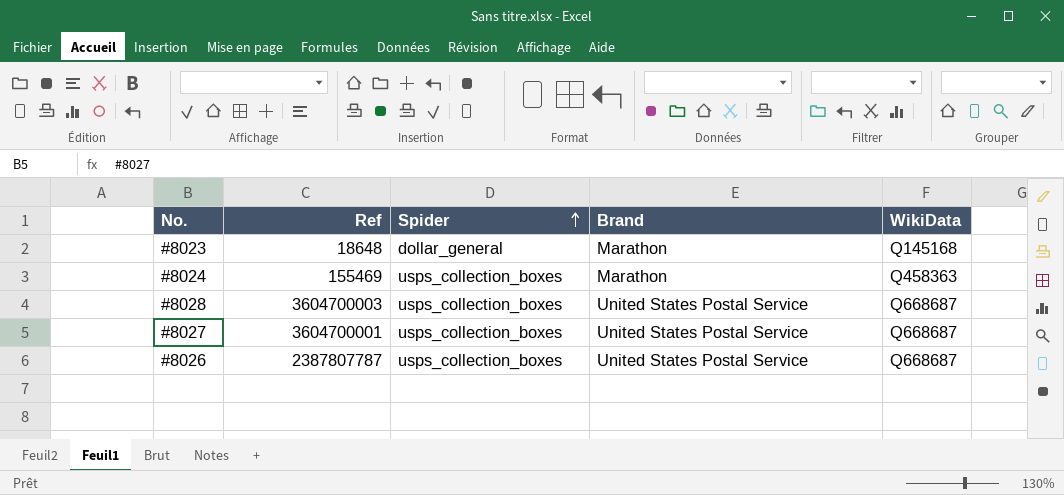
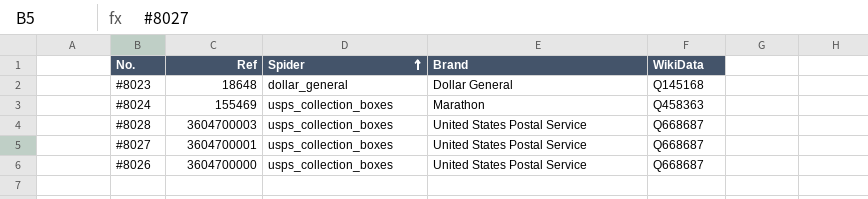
#8023 | Brand: Marathon -> Dollar General
#8026 | Ref: 2387807787 -> 3604700000

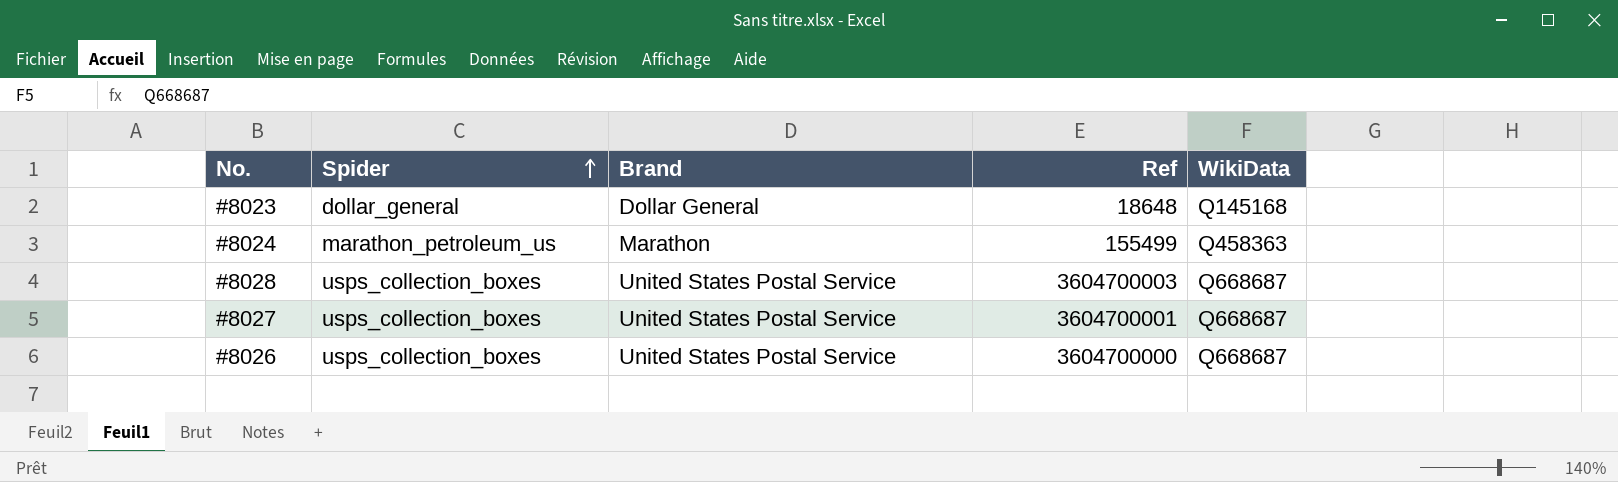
column Ref | position: 2 -> 4
#8024 | Spider: usps_collection_boxes -> marathon_petroleum_us
#8024 | Ref: 155469 -> 155499

